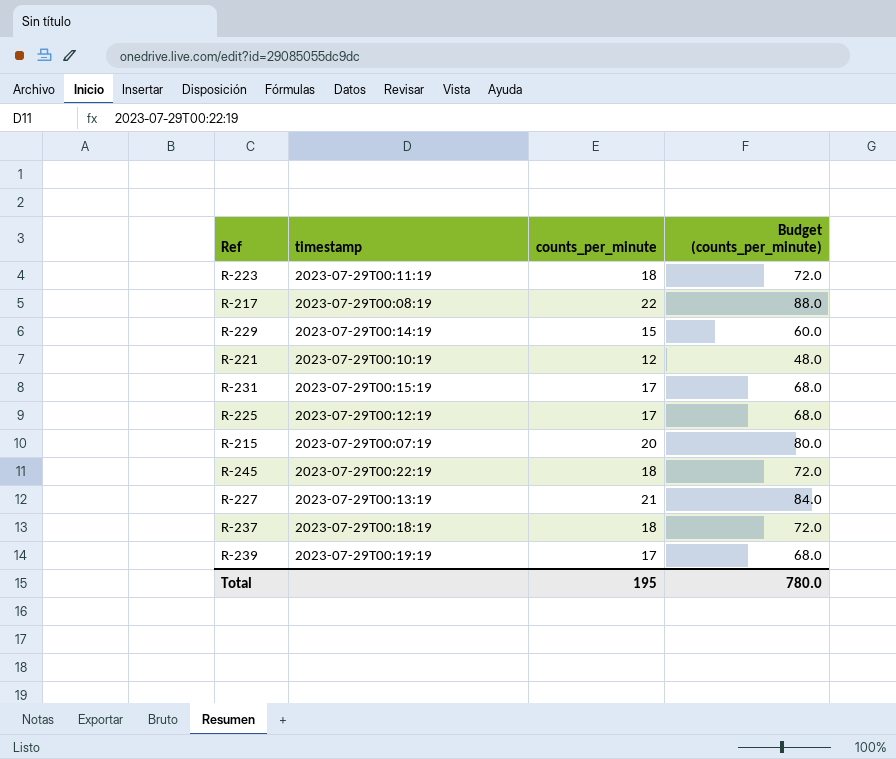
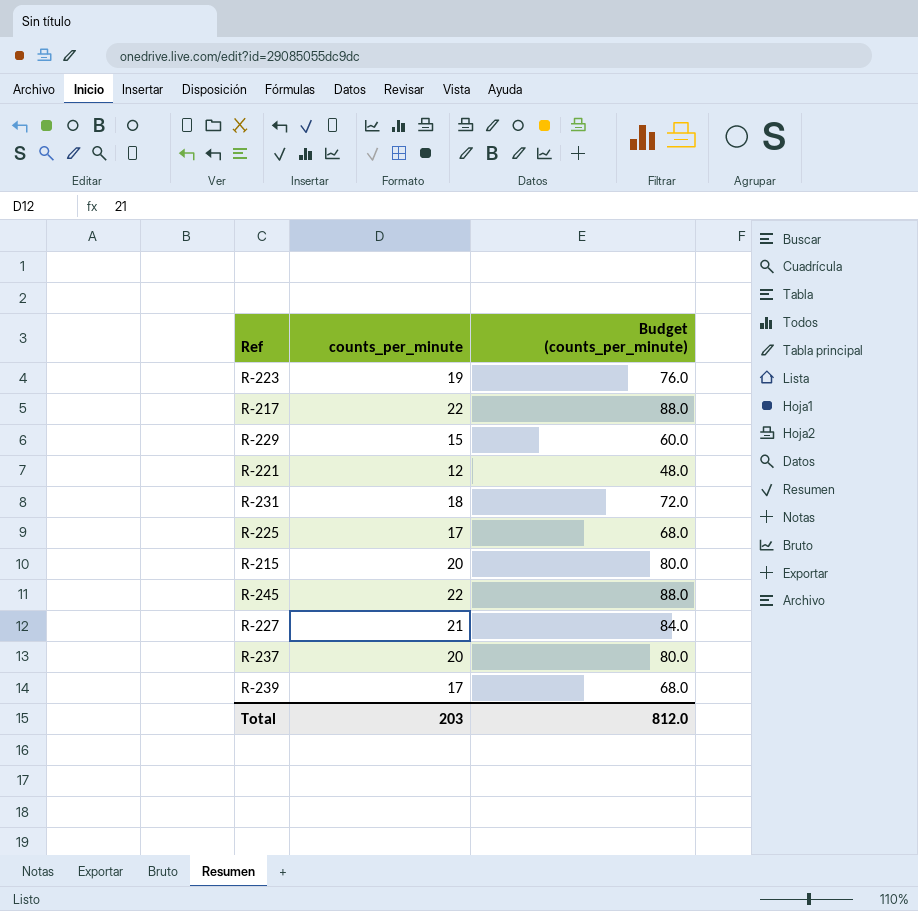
column timestamp | position: 2 -> none
R-223 | counts_per_minute: 18 -> 19
R-223 | Budget (counts_per_minute): 72.0 -> 76.0
R-231 | counts_per_minute: 17 -> 18
R-231 | Budget (counts_per_minute): 68.0 -> 72.0
R-245 | counts_per_minute: 18 -> 22
R-245 | Budget (counts_per_minute): 72.0 -> 88.0
R-237 | counts_per_minute: 18 -> 20
R-237 | Budget (counts_per_minute): 72.0 -> 80.0
Total | counts_per_minute: 195 -> 203
Total | Budget (counts_per_minute): 780.0 -> 812.0

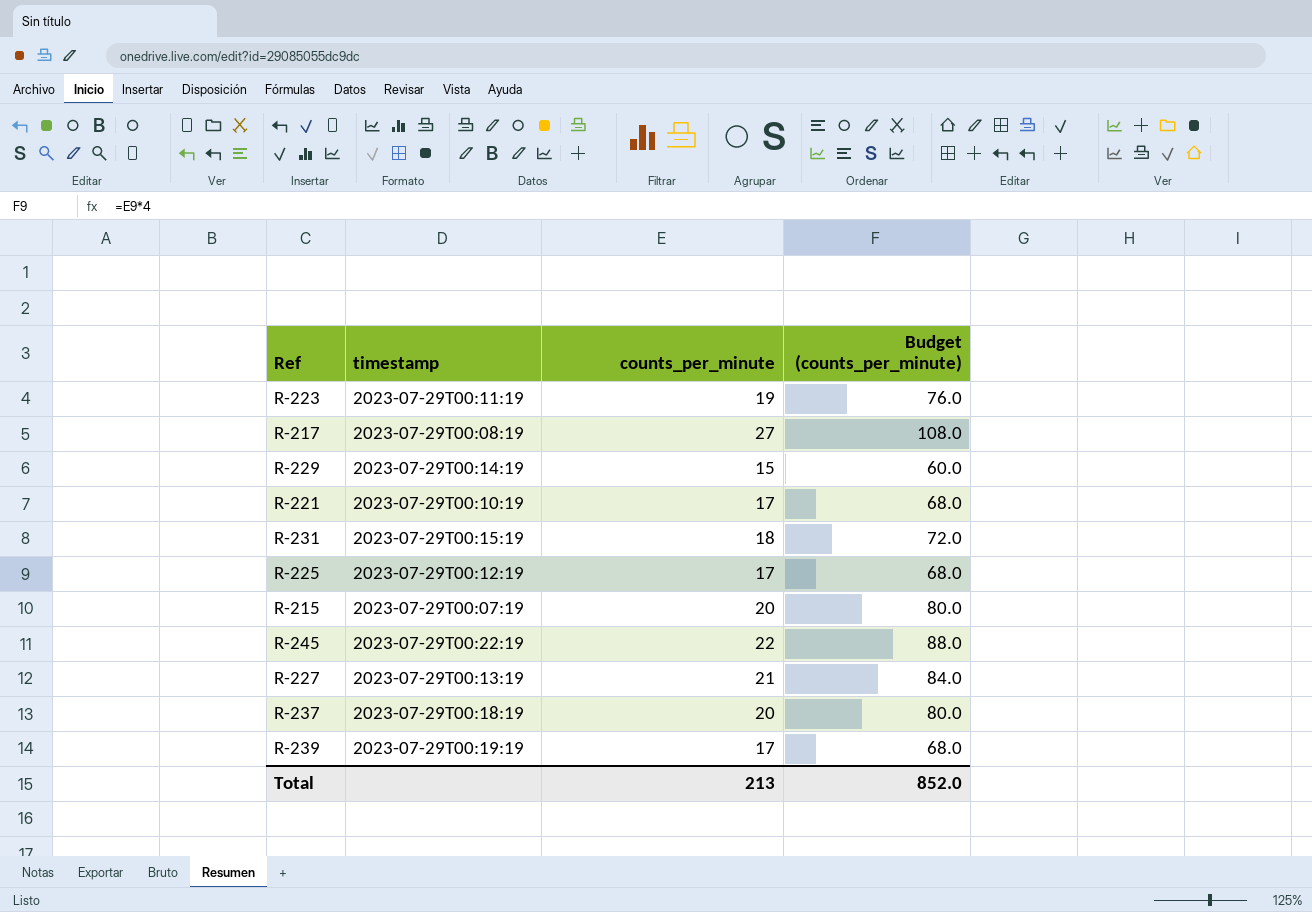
column timestamp | position: none -> 2
R-217 | counts_per_minute: 22 -> 27
R-217 | Budget (counts_per_minute): 88.0 -> 108.0
R-221 | counts_per_minute: 12 -> 17
R-221 | Budget (counts_per_minute): 48.0 -> 68.0
Total | counts_per_minute: 203 -> 213
Total | Budget (counts_per_minute): 812.0 -> 852.0

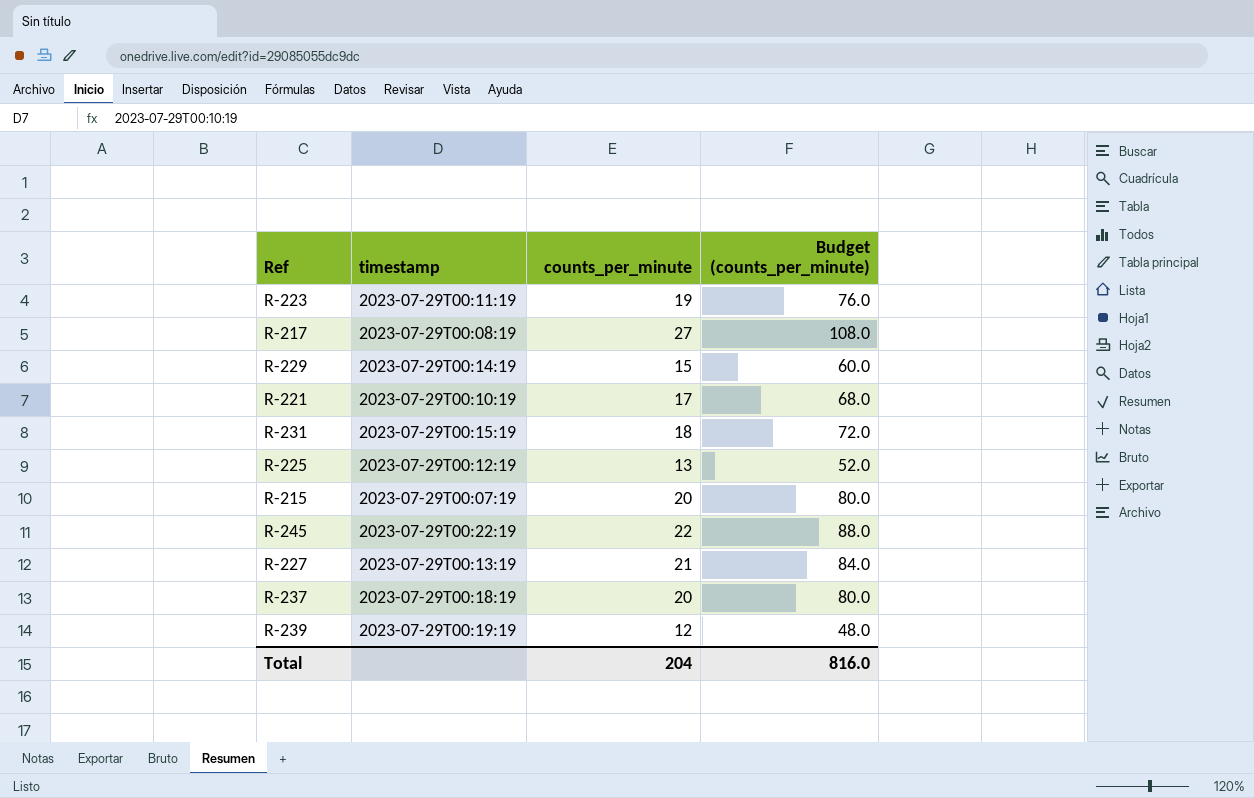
R-225 | counts_per_minute: 17 -> 13
R-225 | Budget (counts_per_minute): 68.0 -> 52.0
R-239 | counts_per_minute: 17 -> 12
R-239 | Budget (counts_per_minute): 68.0 -> 48.0
Total | counts_per_minute: 213 -> 204
Total | Budget (counts_per_minute): 852.0 -> 816.0

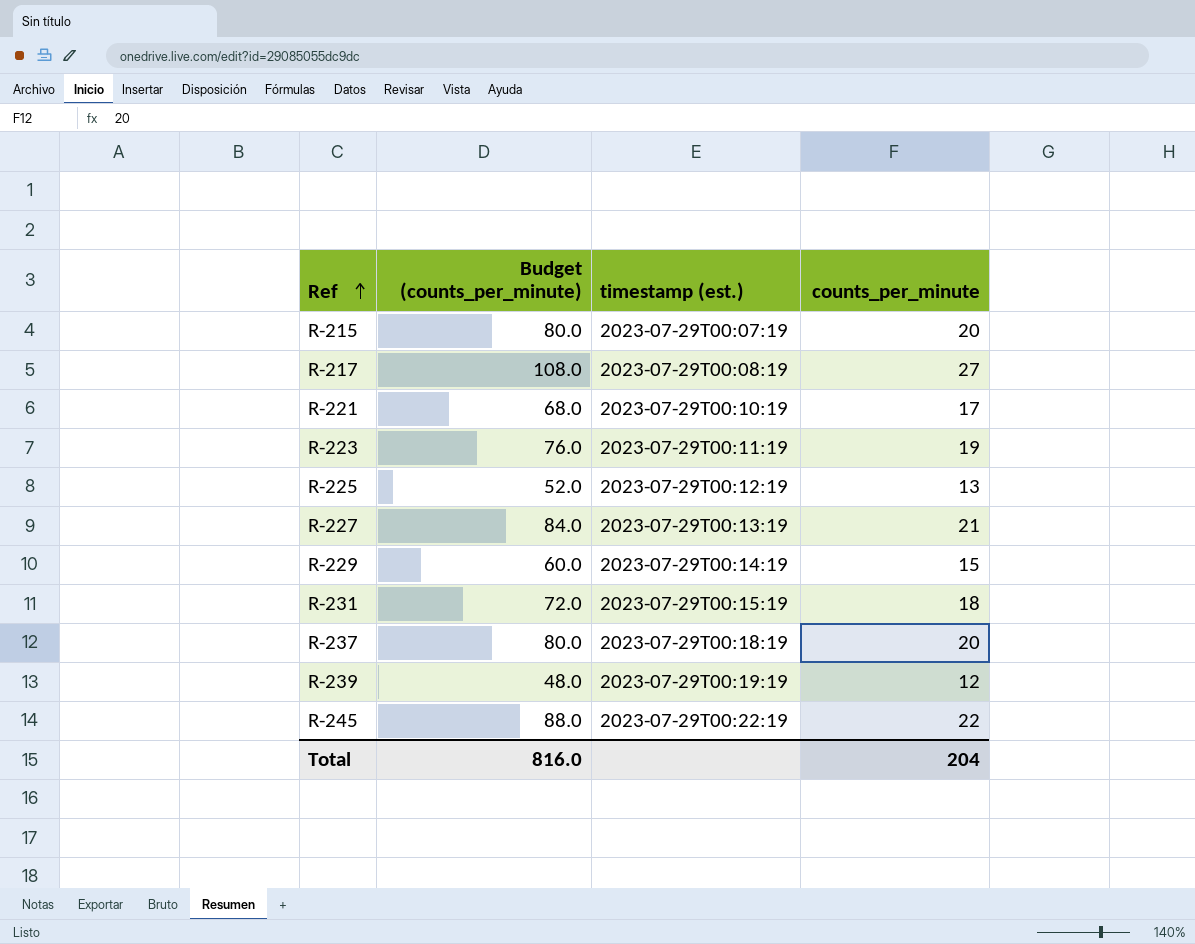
row order: none -> Ref ascending
column Budget (counts_per_minute) | position: 4 -> 2
column name: timestamp -> timestamp (est.)

